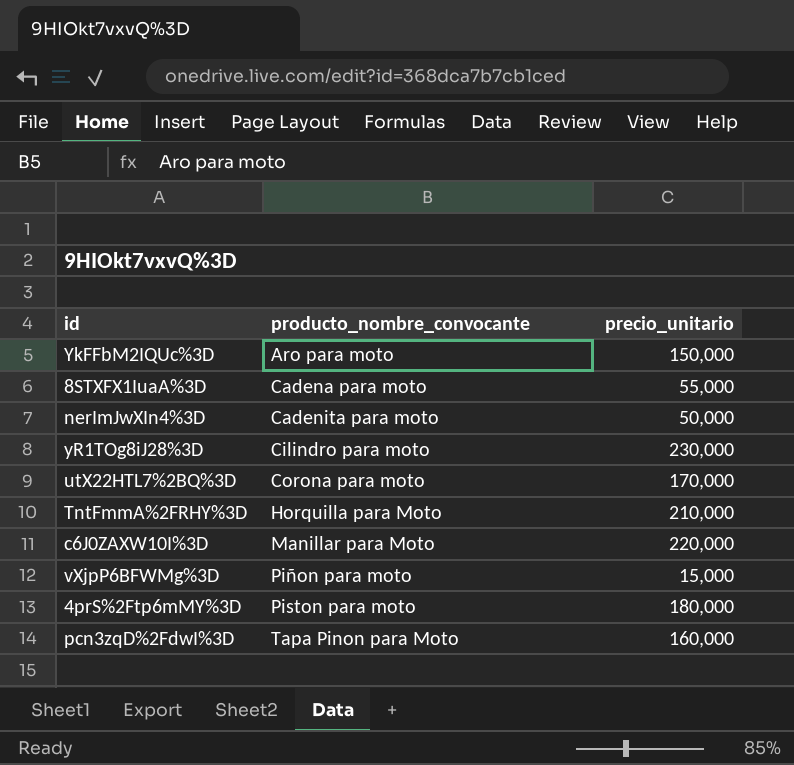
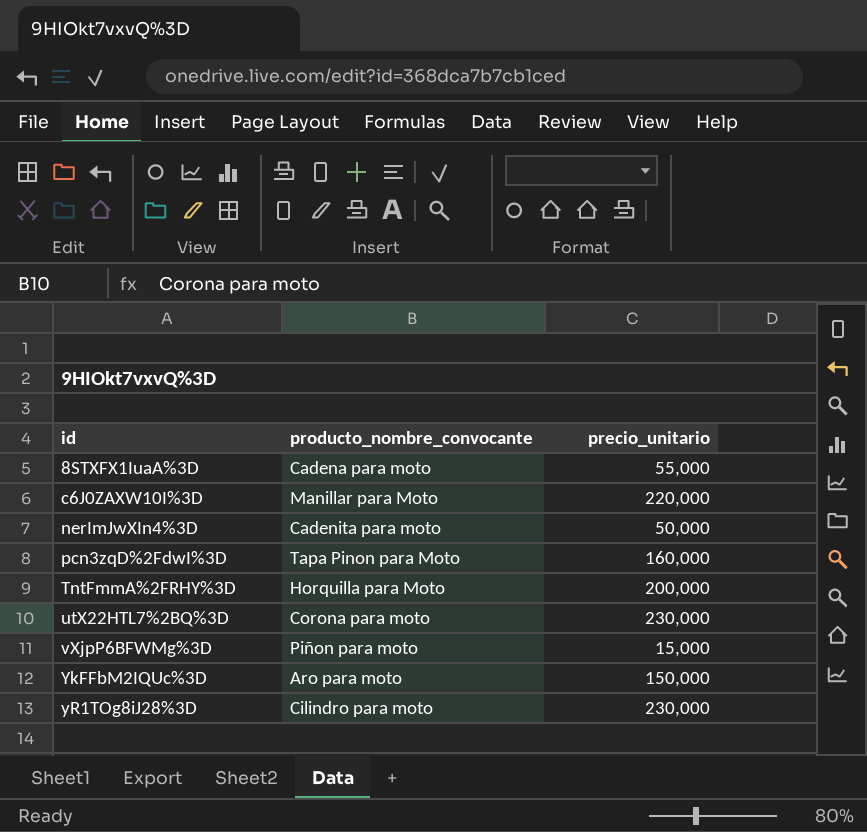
row order: producto_nombre_convocante ascending -> id ascending
row 4prS%2Ftp6mMY%3D: Piston para moto | 180,000 -> none
TntFmmA%2FRHY%3D | precio_unitario: 210,000 -> 200,000
utX22HTL7%2BQ%3D | precio_unitario: 170,000 -> 230,000

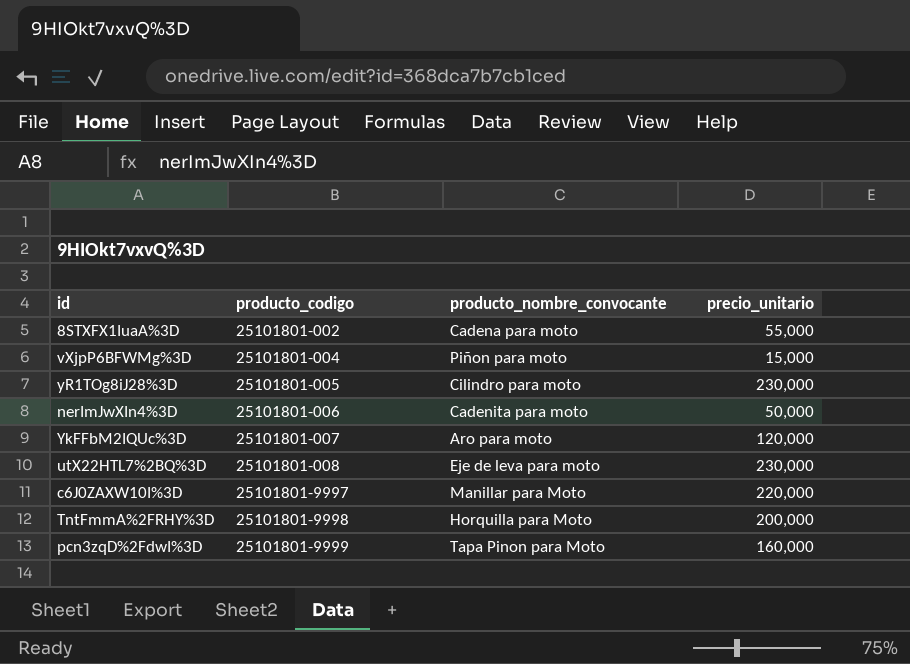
row order: id ascending -> producto_codigo ascending
column producto_codigo | position: none -> 2
YkFFbM2IQUc%3D | precio_unitario: 150,000 -> 120,000
utX22HTL7%2BQ%3D | producto_nombre_convocante: Corona para moto -> Eje de leva para moto

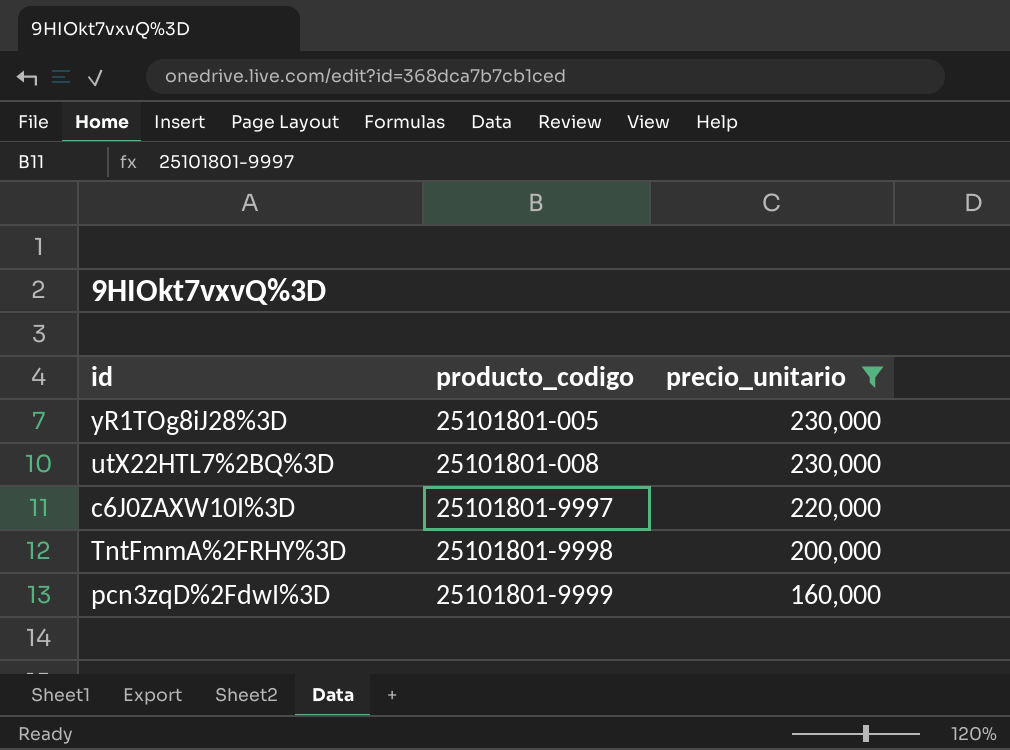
filter: none -> precio_unitario >= 160,000
column producto_nombre_convocante | position: 3 -> none

